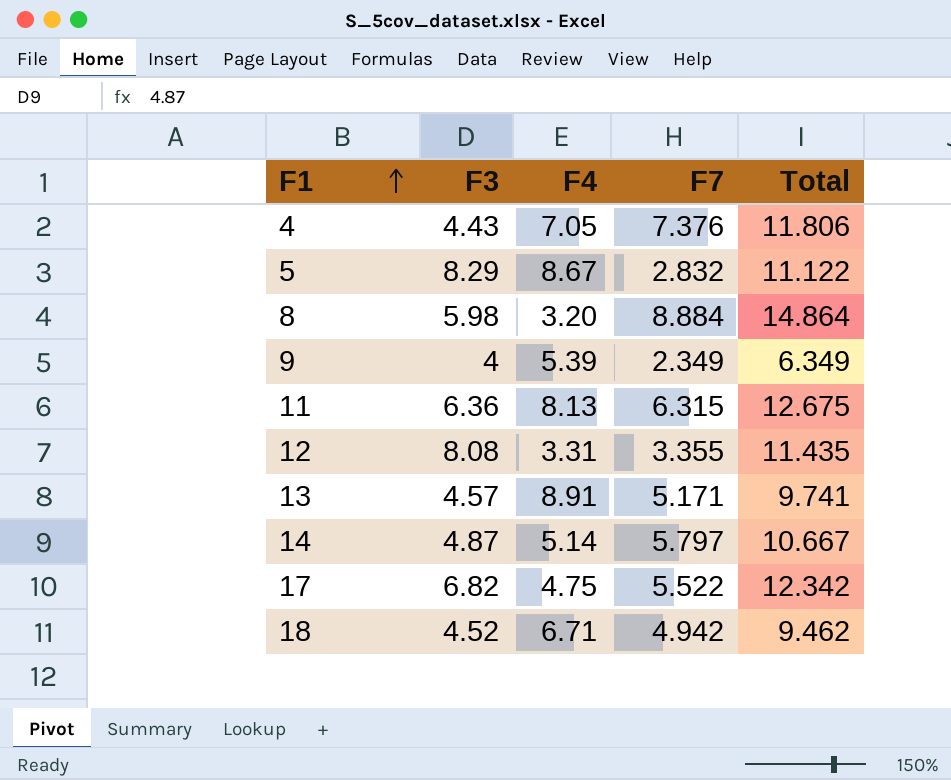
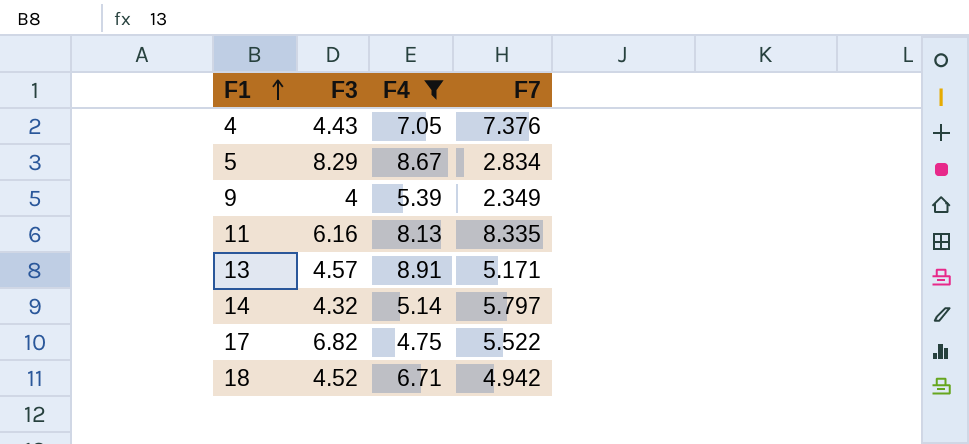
filter: none -> F4 >= 4.75
column Total | formula: [F3] + [F7] -> none
5 | F7: 2.832 -> 2.834
11 | F3: 6.36 -> 6.16
11 | F7: 6.315 -> 8.335
14 | F3: 4.87 -> 4.32

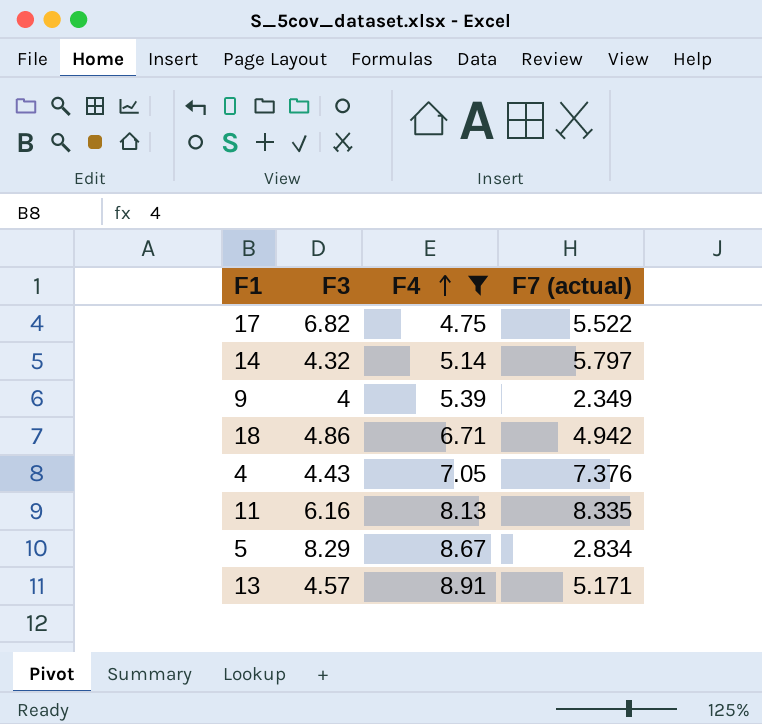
row order: F1 ascending -> F4 ascending
column name: F7 -> F7 (actual)
18 | F3: 4.52 -> 4.86

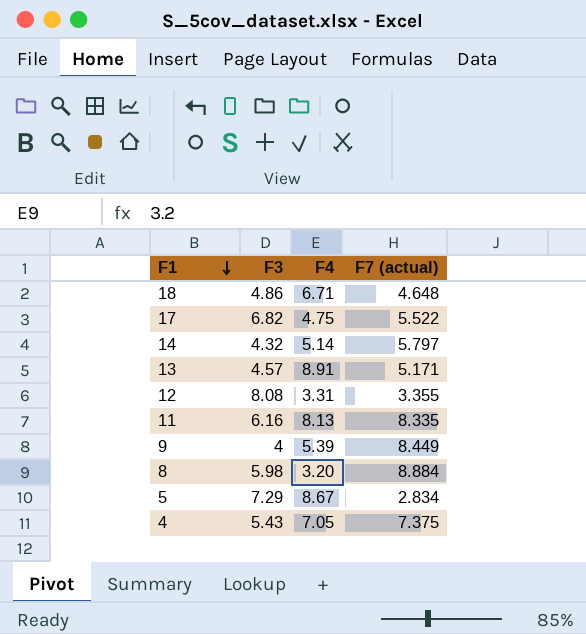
filter: F4 >= 4.75 -> none
row order: F4 ascending -> F1 descending
18 | F7 (actual): 4.942 -> 4.648
9 | F7 (actual): 2.349 -> 8.449
5 | F3: 8.29 -> 7.29
4 | F3: 4.43 -> 5.43
4 | F7 (actual): 7.376 -> 7.375

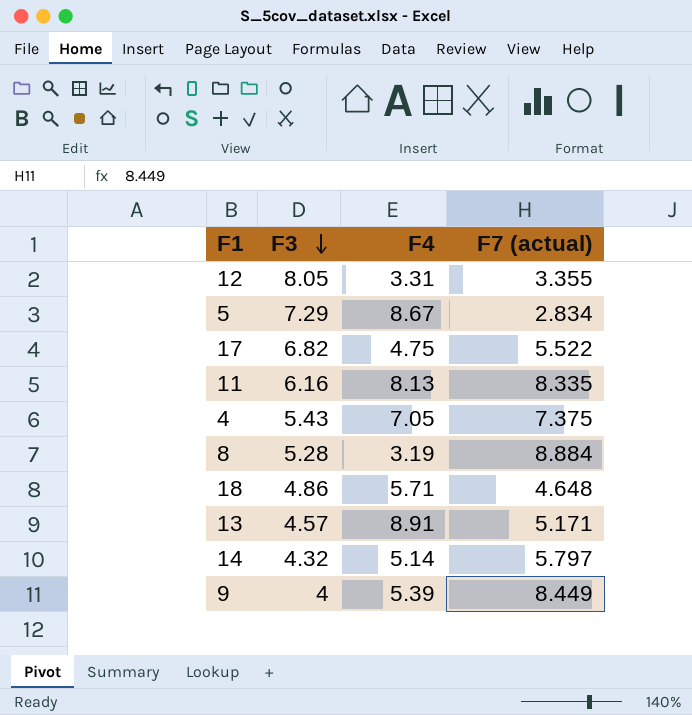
row order: F1 descending -> F3 descending
12 | F3: 8.08 -> 8.05
8 | F3: 5.98 -> 5.28
8 | F4: 3.20 -> 3.19
18 | F4: 6.71 -> 5.71

